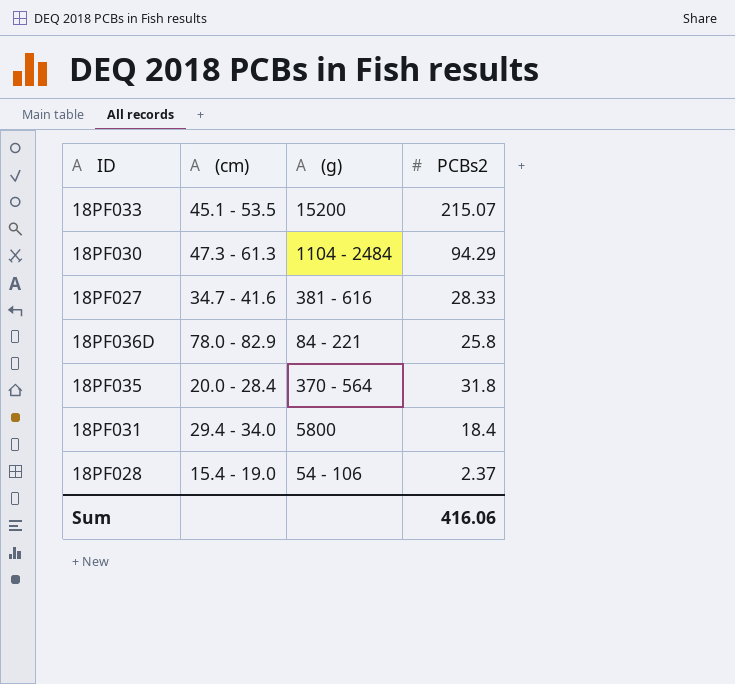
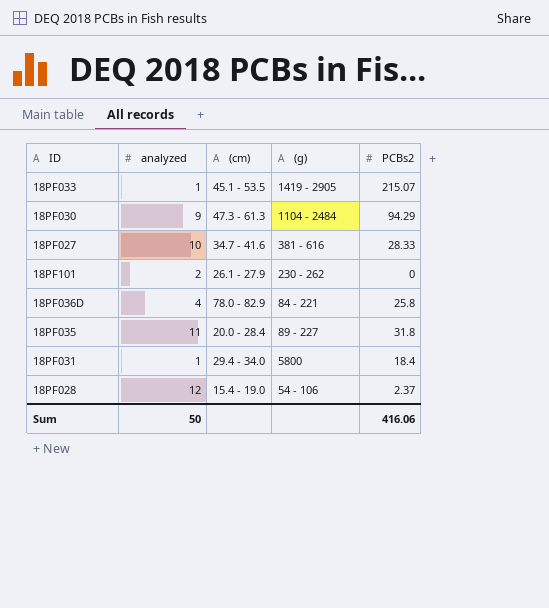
column analyzed | position: none -> 2
18PF033 | (g): 15200 -> 1419 - 2905
row 18PF101: none -> 2 | 26.1 - 27.9 | 230 - 262 | 0
18PF035 | (g): 370 - 564 -> 89 - 227

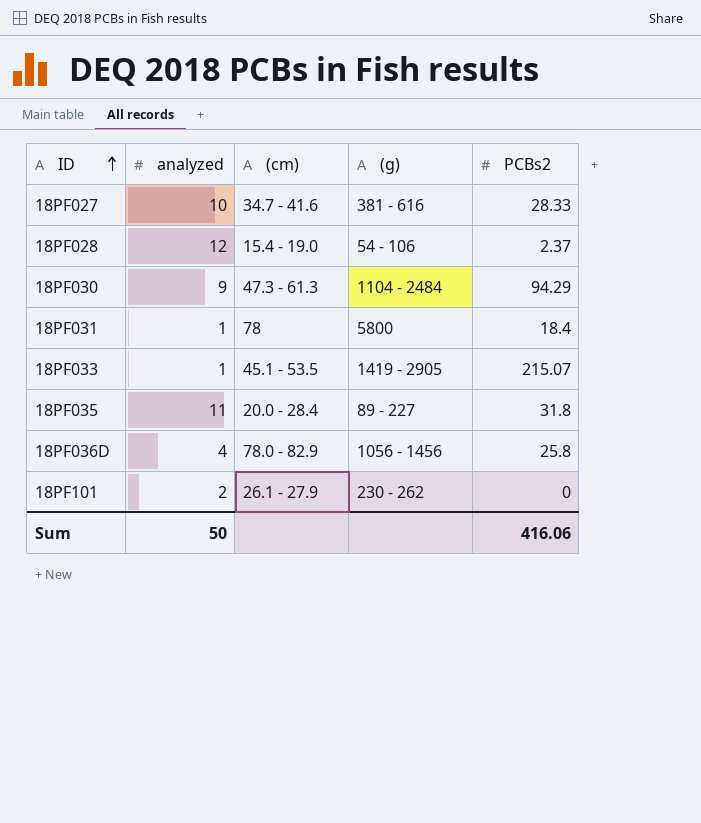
row order: none -> ID ascending
18PF031 | (cm): 29.4 - 34.0 -> 78
18PF036D | (g): 84 - 221 -> 1056 - 1456

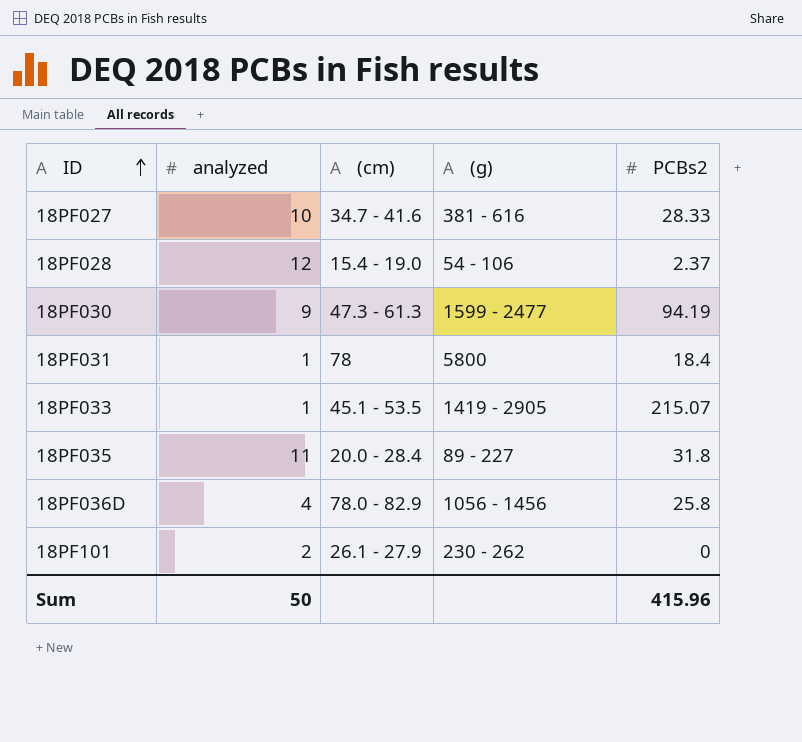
18PF030 | (g): 1104 - 2484 -> 1599 - 2477
18PF030 | PCBs2: 94.29 -> 94.19
Sum | PCBs2: 416.06 -> 415.96

